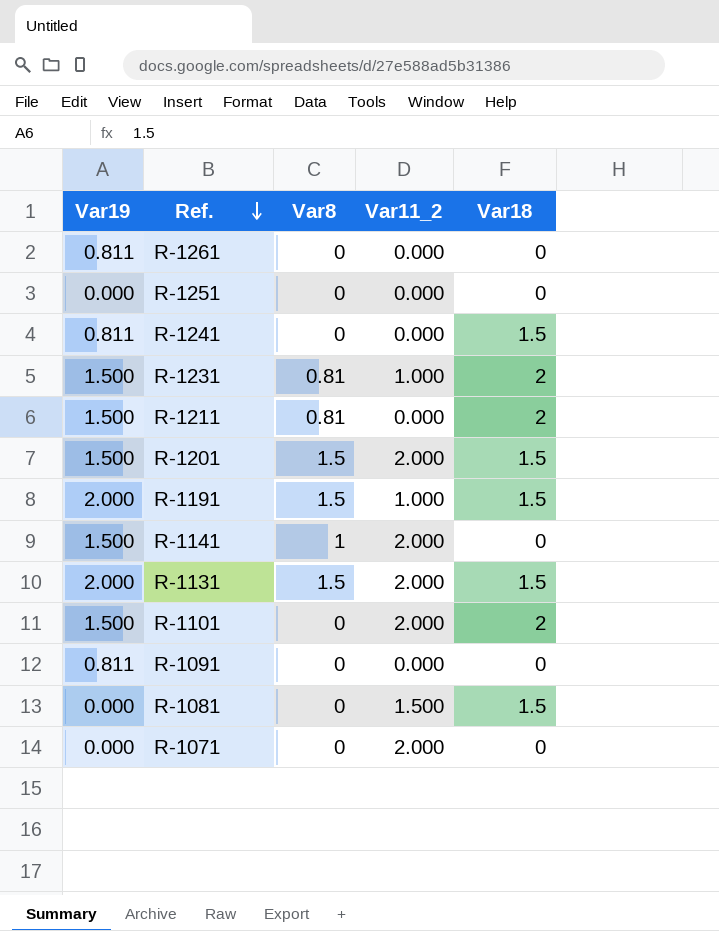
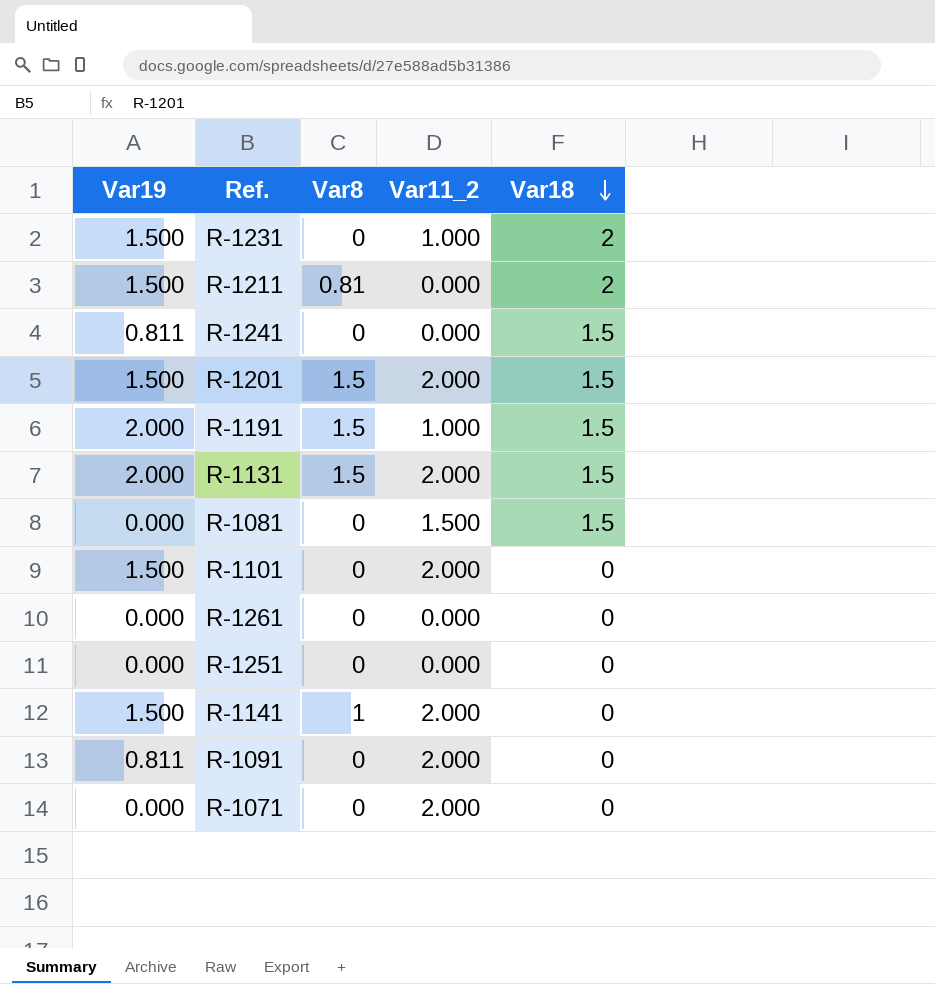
row order: Ref. descending -> Var18 descending
R-1231 | Var8: 0.81 -> 0
R-1101 | Var18: 2 -> 0
R-1261 | Var19: 0.811 -> 0.000
R-1091 | Var11_2: 0.000 -> 2.000

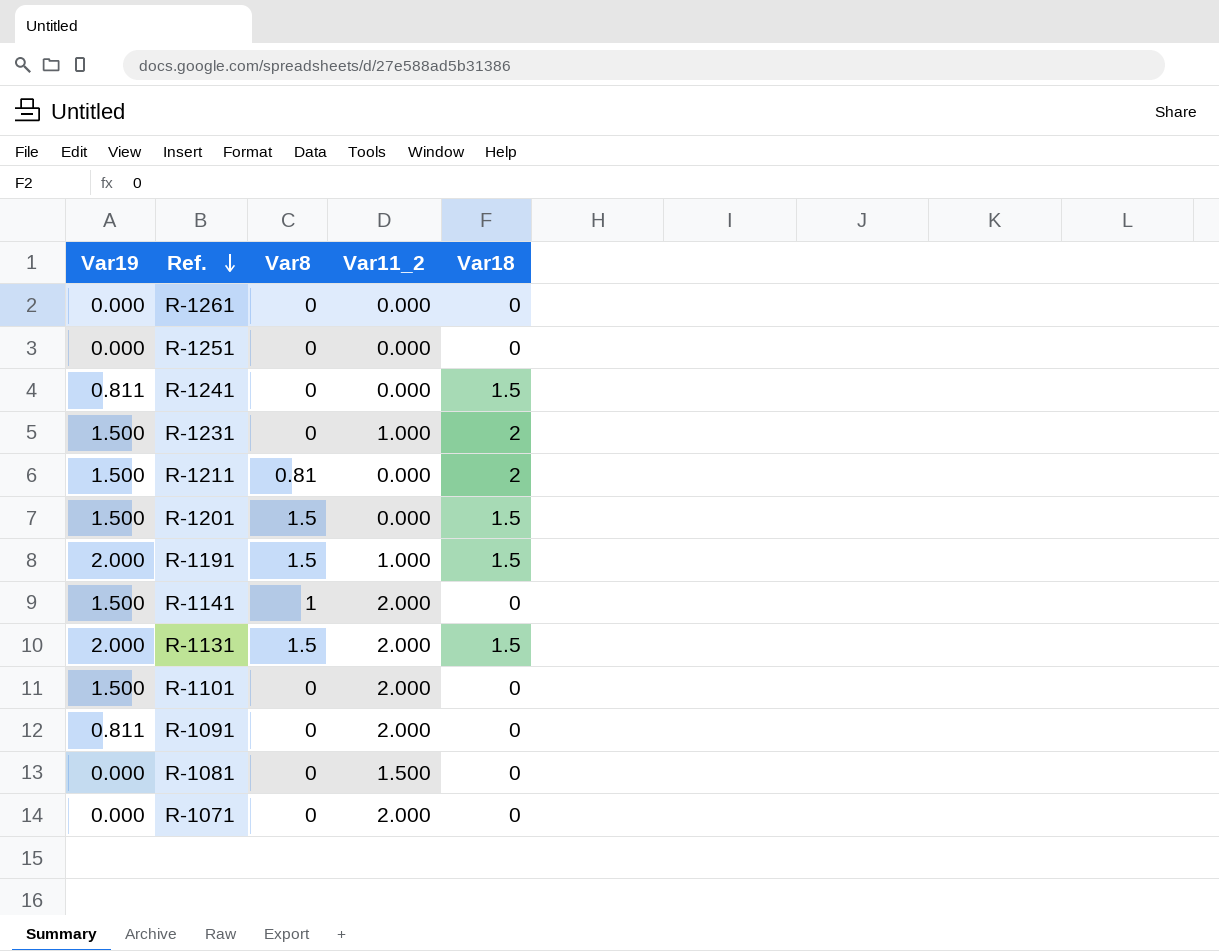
row order: Var18 descending -> Ref. descending
R-1201 | Var11_2: 2.000 -> 0.000
R-1081 | Var18: 1.5 -> 0

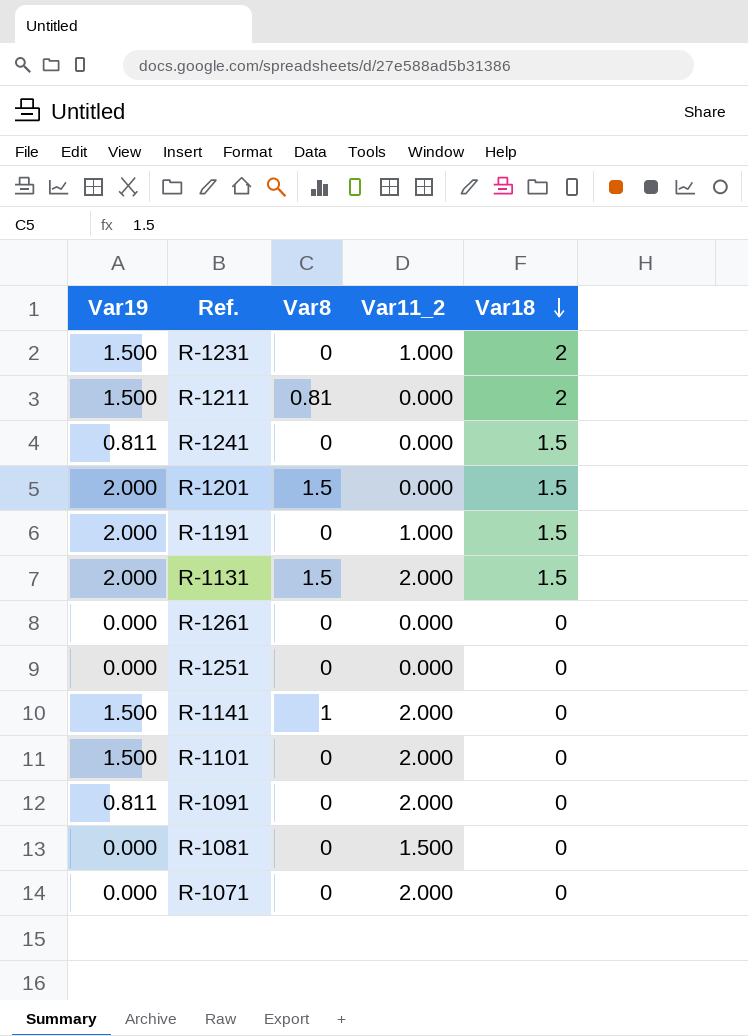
row order: Ref. descending -> Var18 descending
R-1201 | Var19: 1.500 -> 2.000
R-1191 | Var8: 1.5 -> 0

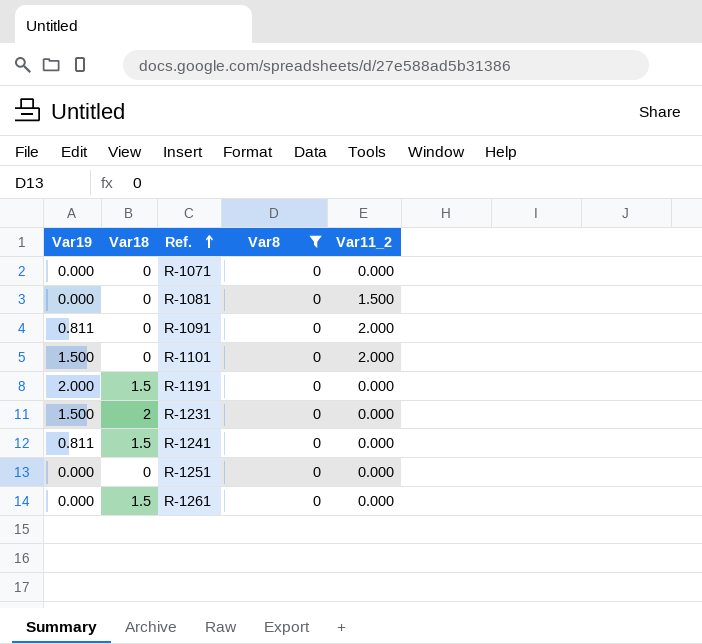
filter: none -> Var8 = 0
row order: Var18 descending -> Ref. ascending
column Var18 | position: 5 -> 2
R-1071 | Var11_2: 2.000 -> 0.000
R-1191 | Var11_2: 1.000 -> 0.000
R-1231 | Var11_2: 1.000 -> 0.000
R-1261 | Var18: 0 -> 1.5

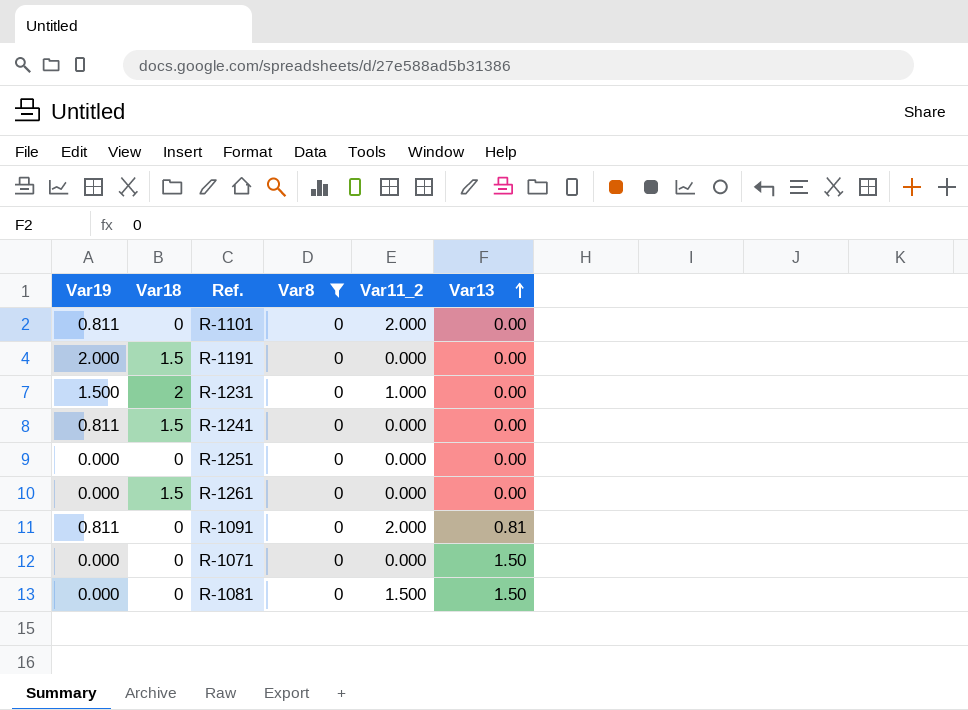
row order: Ref. ascending -> Var13 ascending
column Var13 | position: none -> 6
R-1101 | Var19: 1.500 -> 0.811
R-1231 | Var11_2: 0.000 -> 1.000

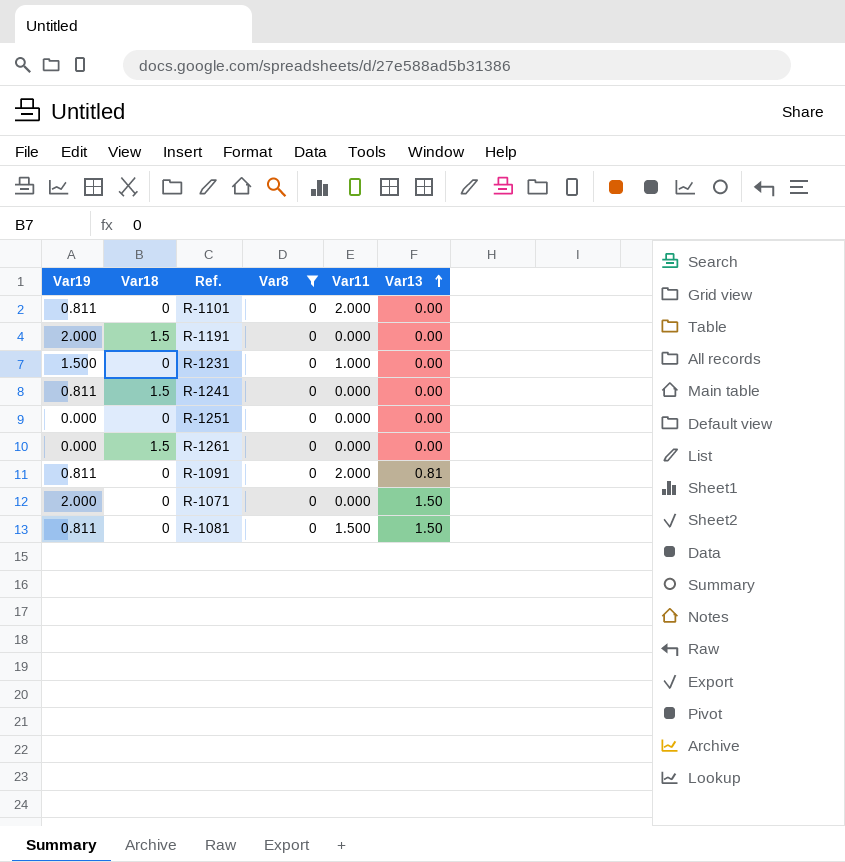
column name: Var11_2 -> Var11
R-1231 | Var18: 2 -> 0
R-1071 | Var19: 0.000 -> 2.000
R-1081 | Var19: 0.000 -> 0.811

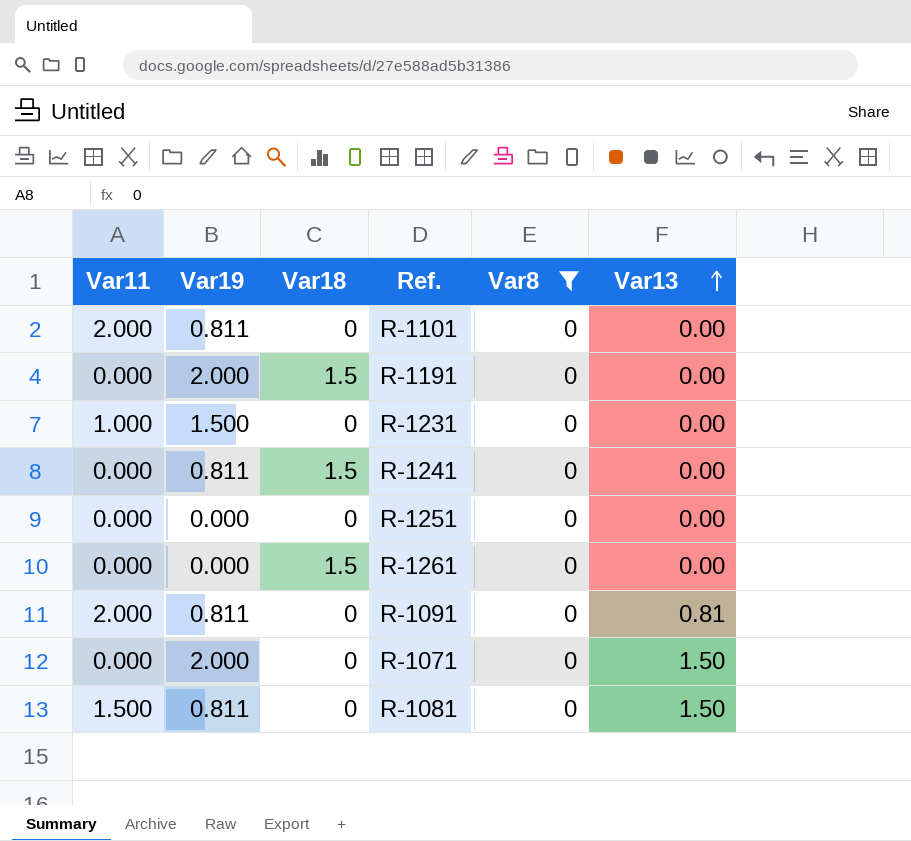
column Var11 | position: 5 -> 1

